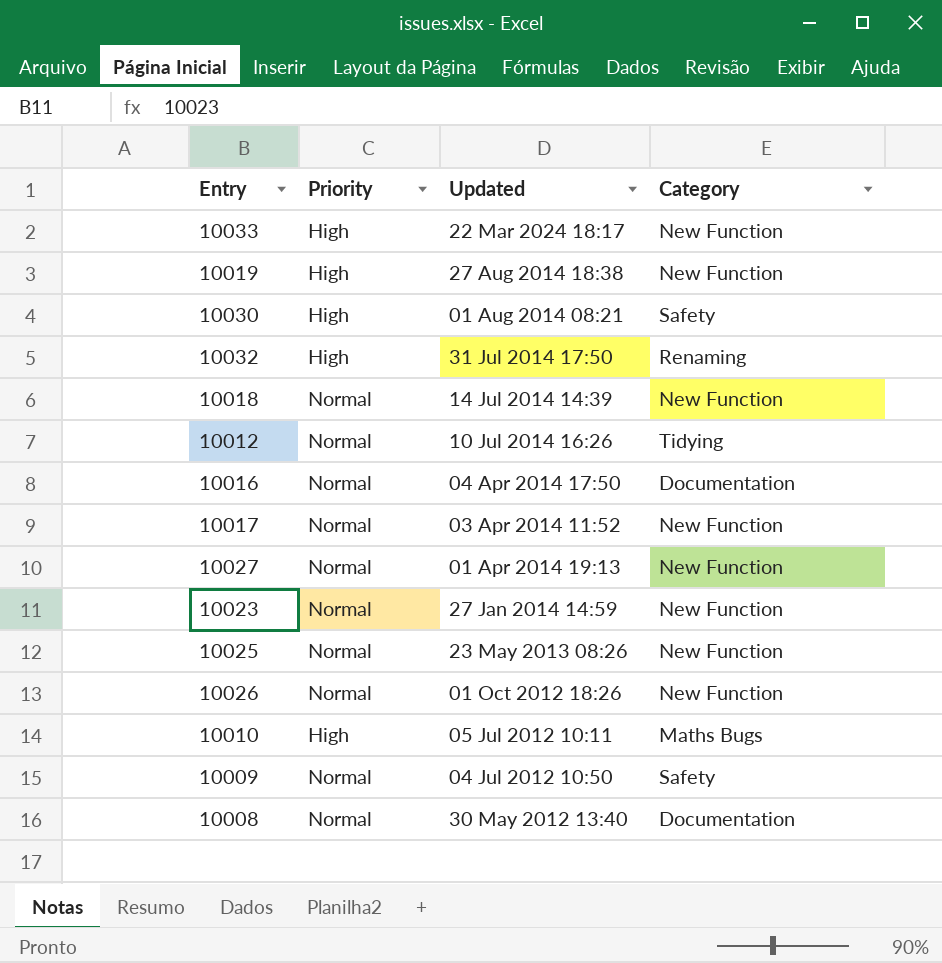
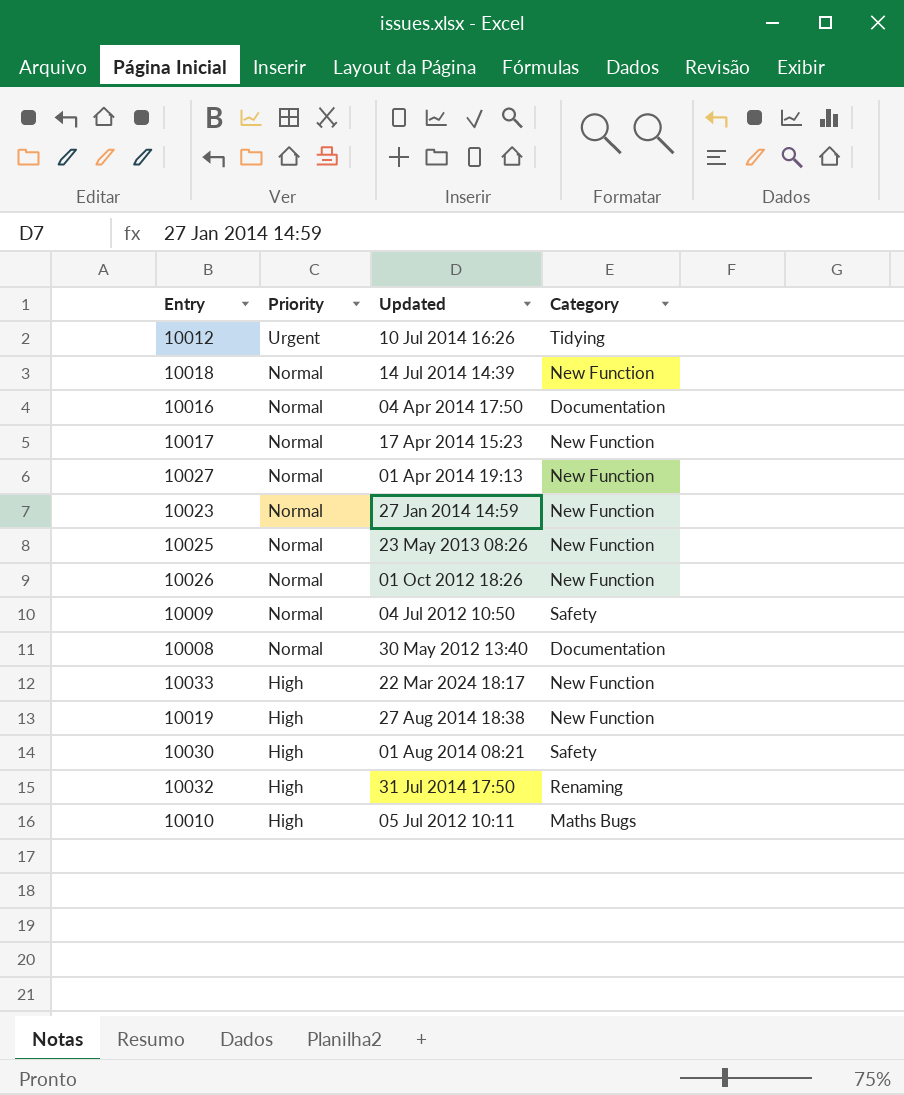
row order: Updated descending -> Priority descending
10012 | Priority: Normal -> Urgent
10017 | Updated: 03 Apr 2014 11:52 -> 17 Apr 2014 15:23

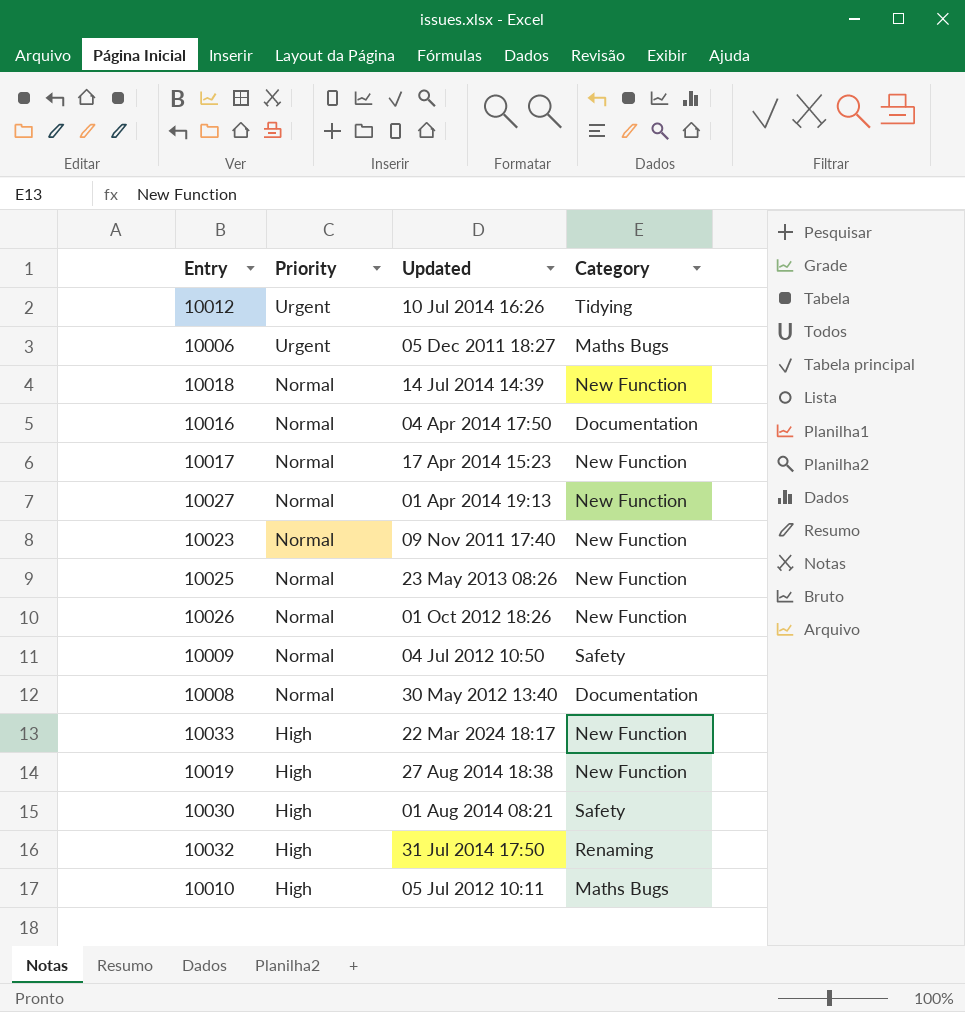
row 10006: none -> Urgent | 05 Dec 2011 18:27 | Maths Bugs
10023 | Updated: 27 Jan 2014 14:59 -> 09 Nov 2011 17:40

